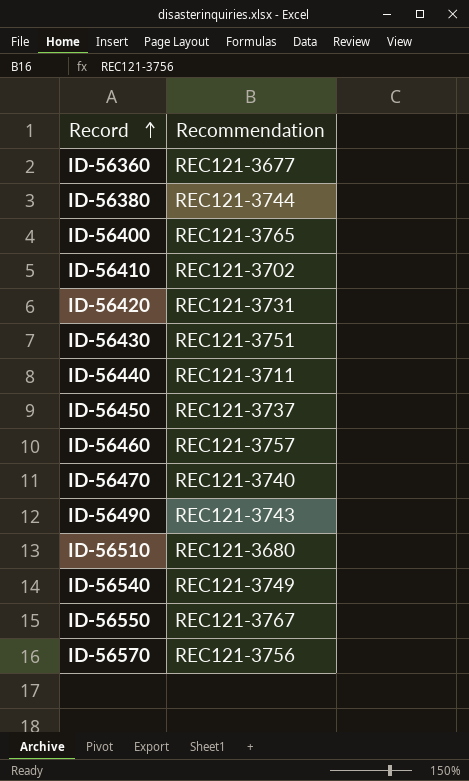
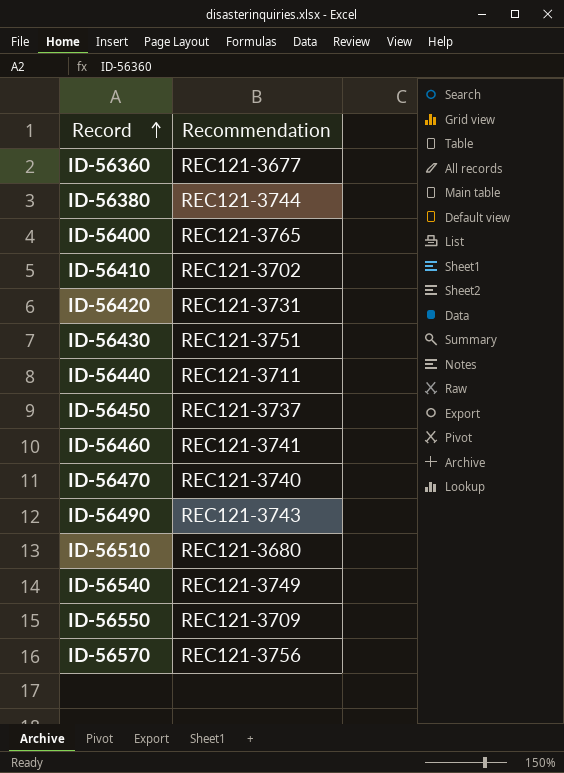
ID-56460 | Recommendation: REC121-3757 -> REC121-3741
ID-56550 | Recommendation: REC121-3767 -> REC121-3709

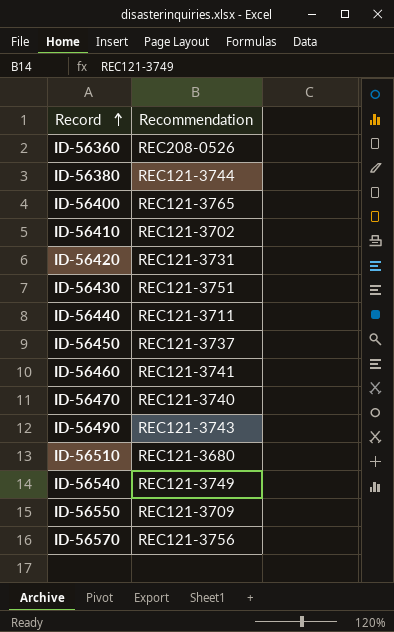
ID-56360 | Recommendation: REC121-3677 -> REC208-0526

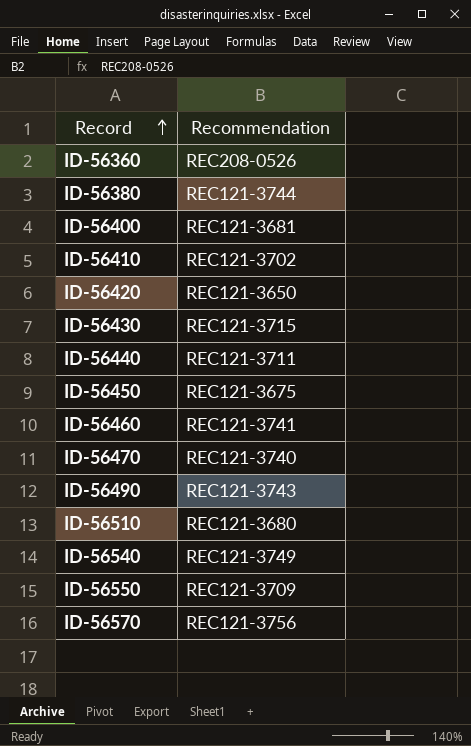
ID-56400 | Recommendation: REC121-3765 -> REC121-3681
ID-56420 | Recommendation: REC121-3731 -> REC121-3650
ID-56430 | Recommendation: REC121-3751 -> REC121-3715
ID-56450 | Recommendation: REC121-3737 -> REC121-3675

